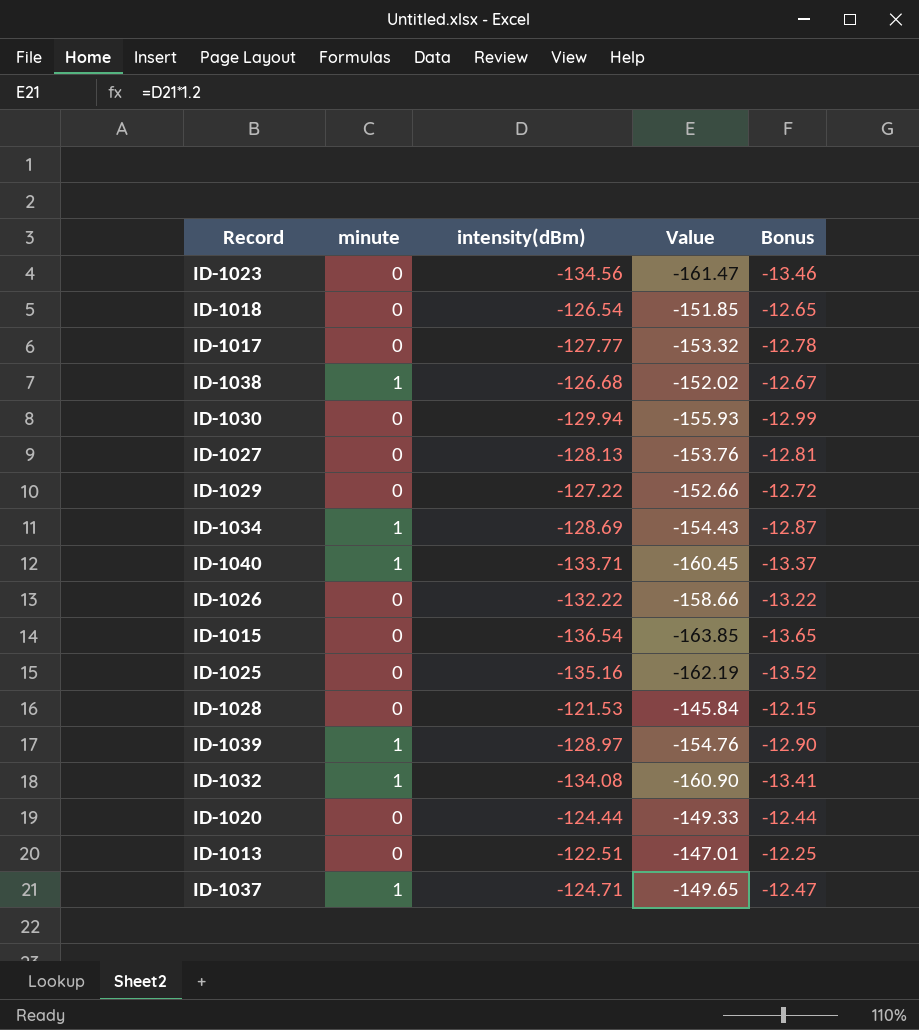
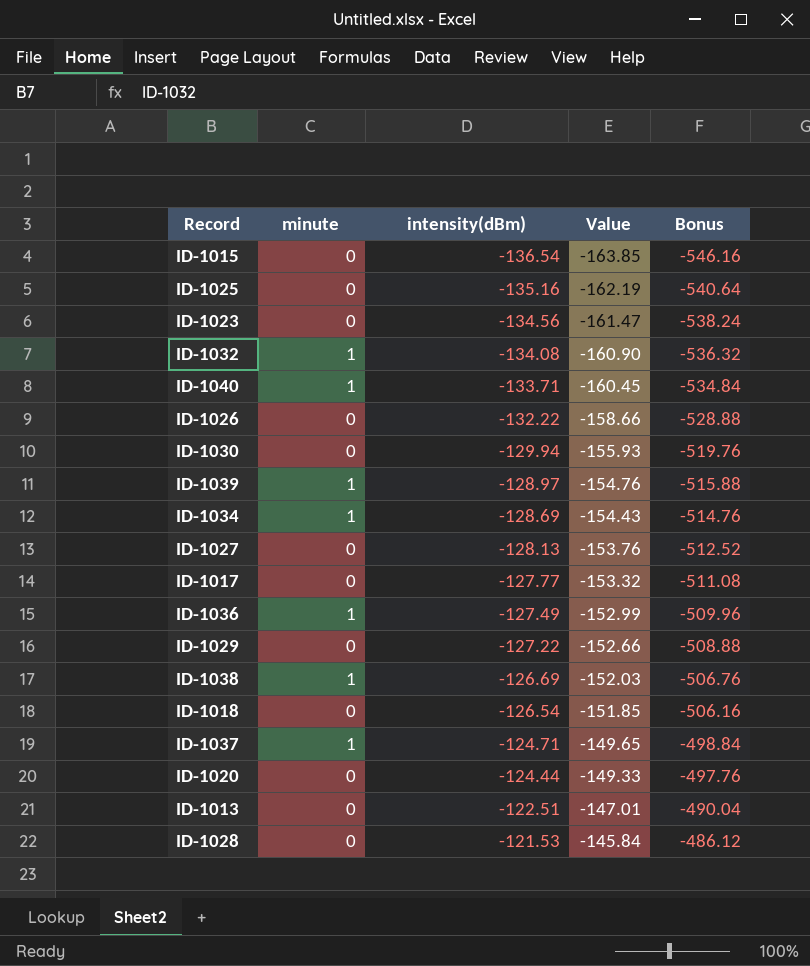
row order: none -> intensity(dBm) ascending
column Bonus | formula: [intensity(dBm)] * 0.1 -> [intensity(dBm)] * 4
row ID-1036: none -> 1 | -127.49 | -152.99 | -509.96
ID-1038 | intensity(dBm): -126.68 -> -126.69
ID-1038 | Value: -152.02 -> -152.03

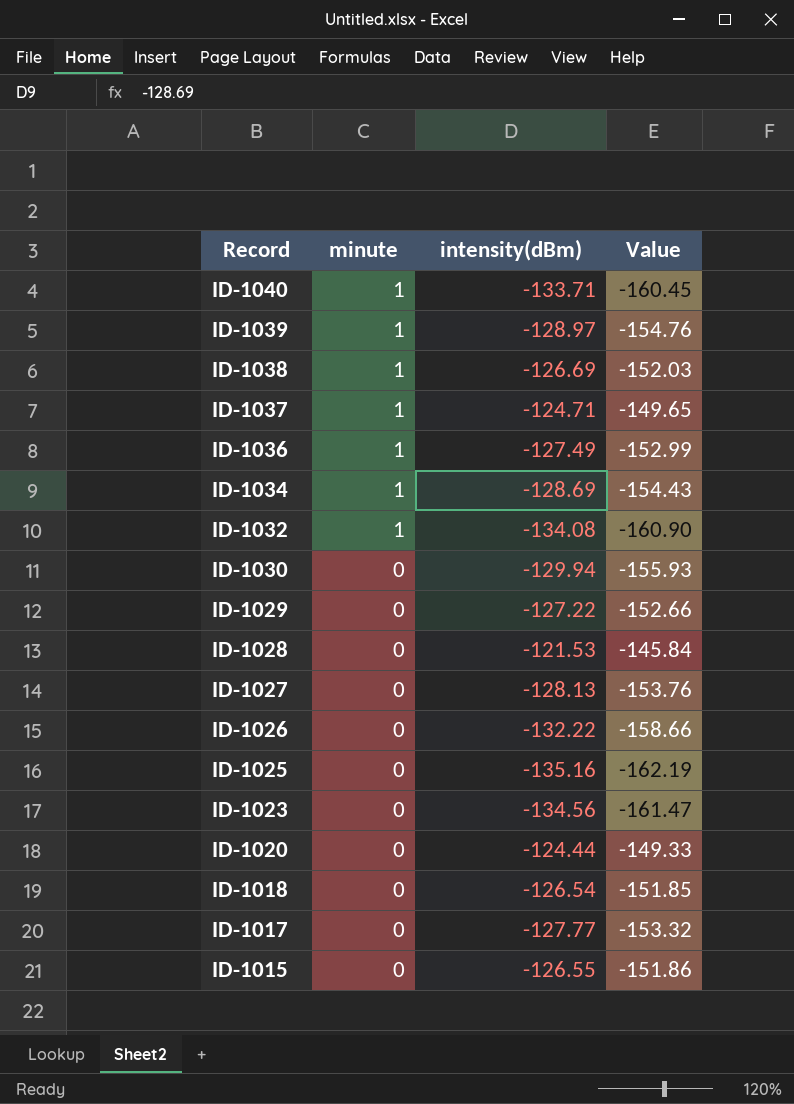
row order: intensity(dBm) ascending -> Record descending
column Bonus | formula: [intensity(dBm)] * 4 -> none
row ID-1013: 0 | -122.51 | -147.01 | -490.04 -> none
ID-1015 | intensity(dBm): -136.54 -> -126.55
ID-1015 | Value: -163.85 -> -151.86

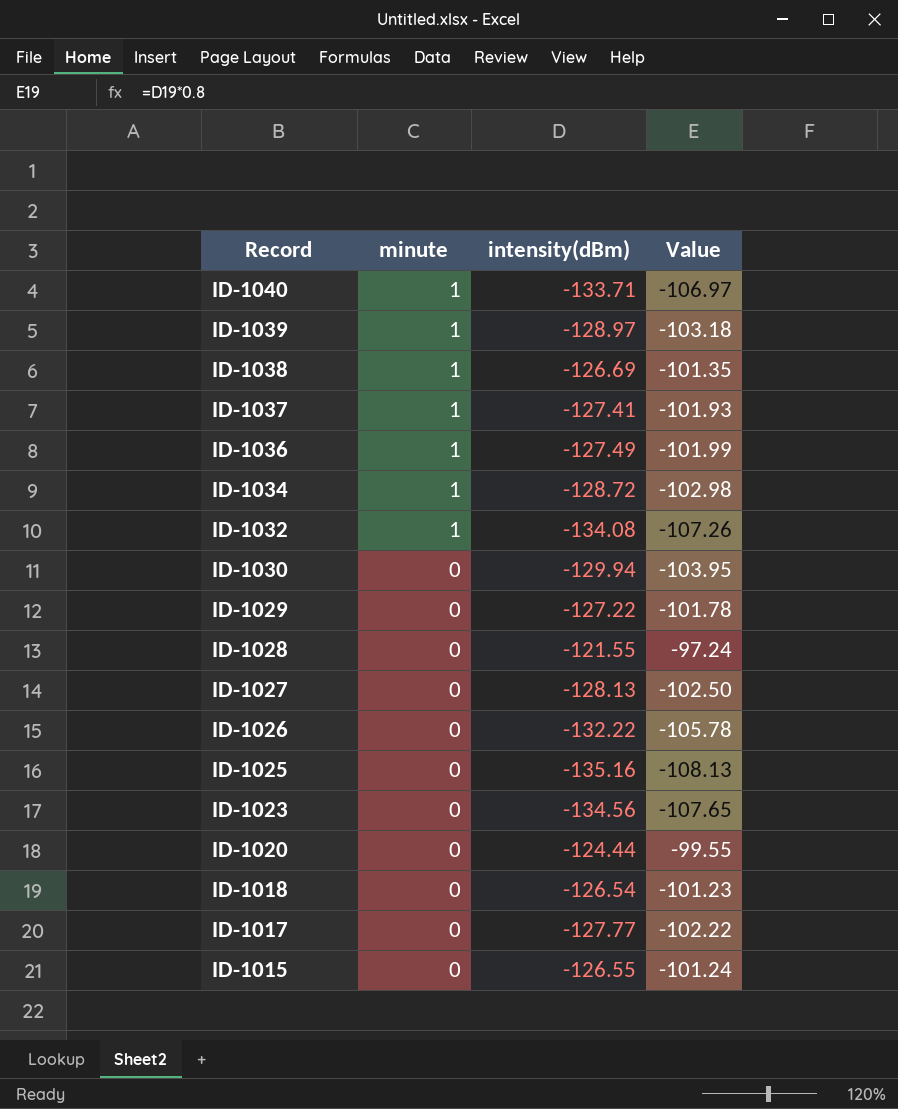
column Value | formula: [intensity(dBm)] * 1.2 -> [intensity(dBm)] * 0.8
ID-1037 | intensity(dBm): -124.71 -> -127.41
ID-1034 | intensity(dBm): -128.69 -> -128.72
ID-1028 | intensity(dBm): -121.53 -> -121.55

